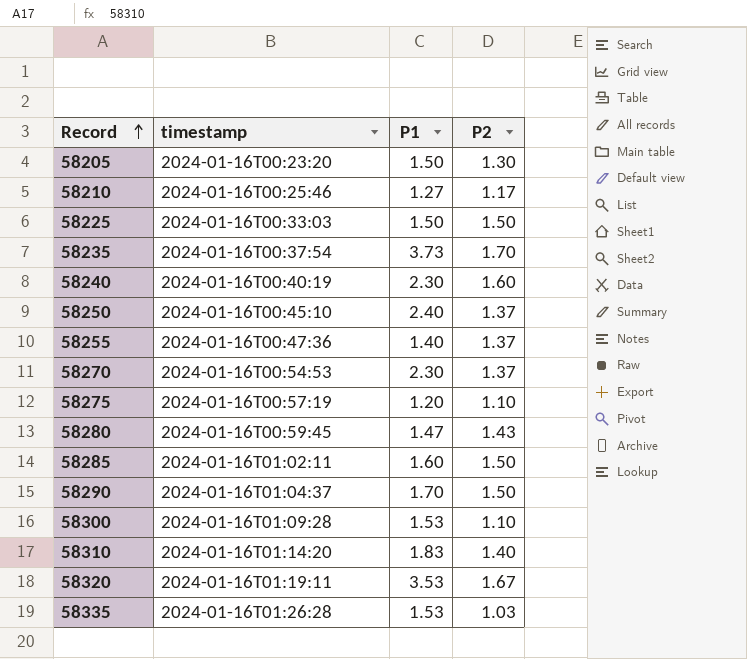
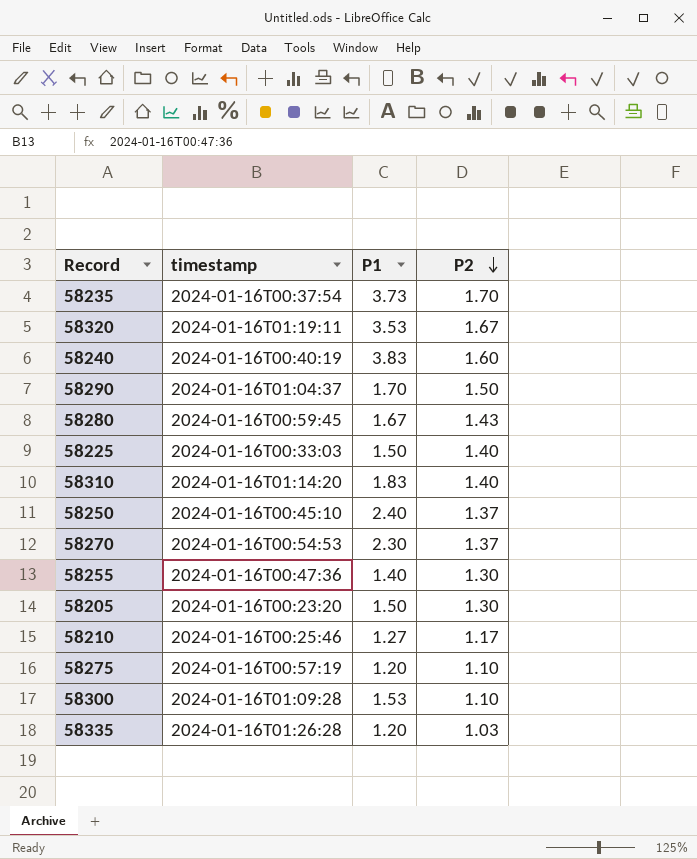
row order: Record ascending -> P2 descending
row 58285: 2024-01-16T01:02:11 | 1.60 | 1.50 -> none
58240 | P1: 2.30 -> 3.83
58280 | P1: 1.47 -> 1.67
58225 | P2: 1.50 -> 1.40
58255 | P2: 1.37 -> 1.30
58335 | P1: 1.53 -> 1.20

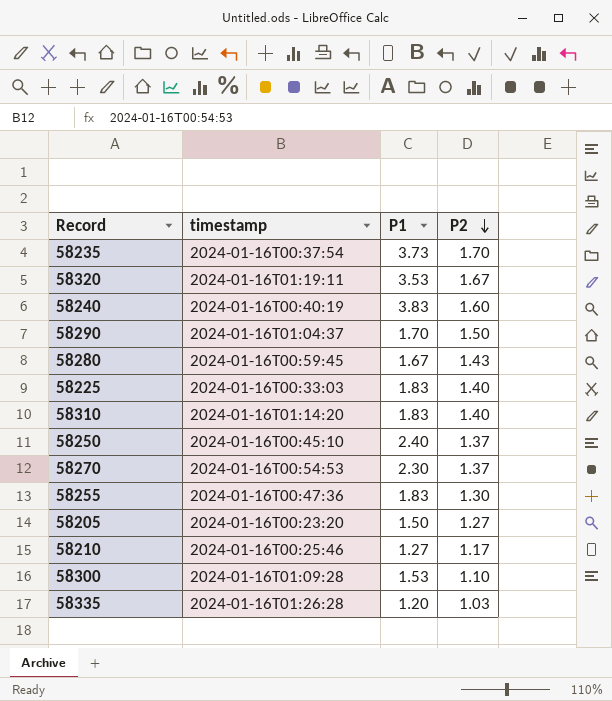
row 58275: 2024-01-16T00:57:19 | 1.20 | 1.10 -> none
58225 | P1: 1.50 -> 1.83
58255 | P1: 1.40 -> 1.83
58205 | P2: 1.30 -> 1.27

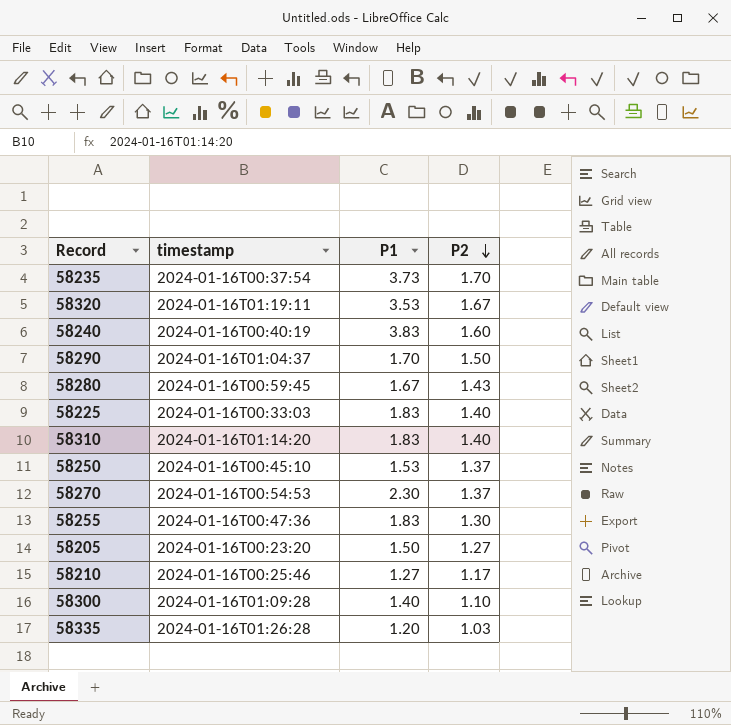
58250 | P1: 2.40 -> 1.53
58300 | P1: 1.53 -> 1.40

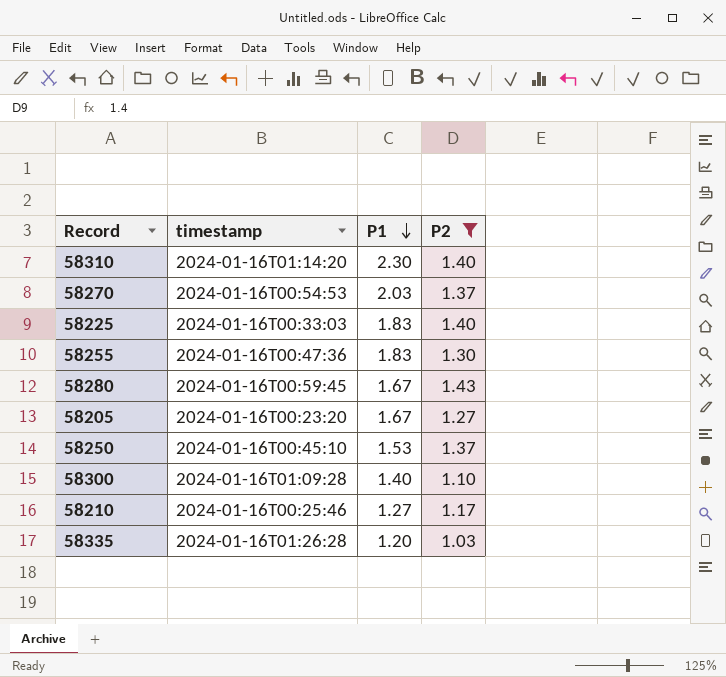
filter: none -> P2 <= 1.43
row order: P2 descending -> P1 descending
58310 | P1: 1.83 -> 2.30
58270 | P1: 2.30 -> 2.03
58205 | P1: 1.50 -> 1.67

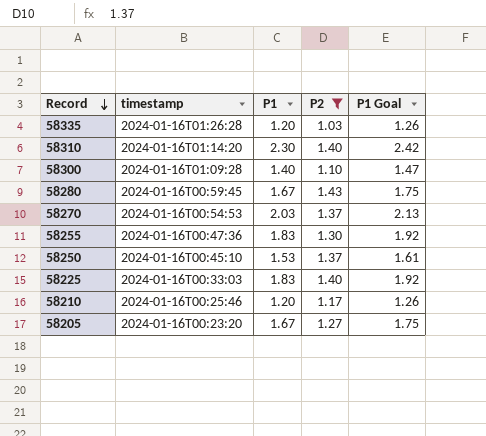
row order: P1 descending -> Record descending
column P1 Goal | formula: none -> [P1] * 1.05
58210 | P1: 1.27 -> 1.20

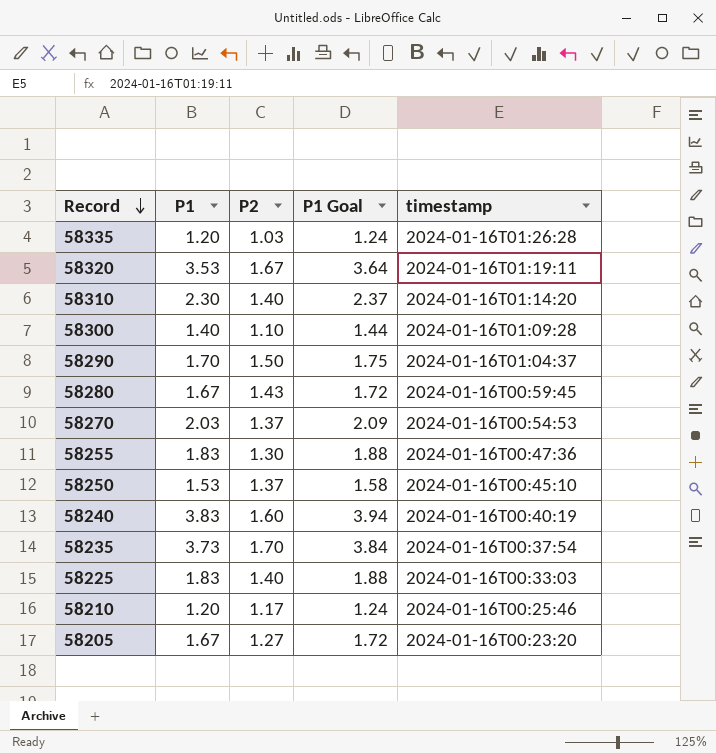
filter: P2 <= 1.43 -> none
column P1 Goal | formula: [P1] * 1.05 -> [P1] * 1.03
column timestamp | position: 2 -> 5

